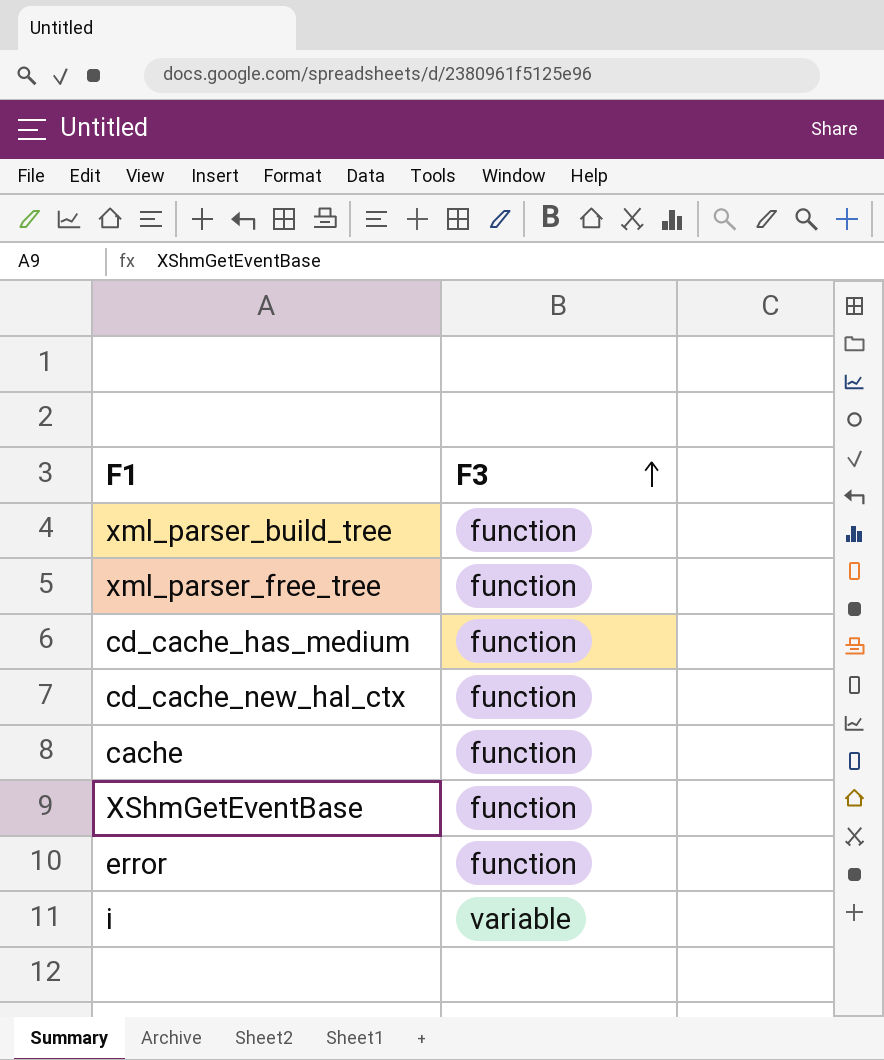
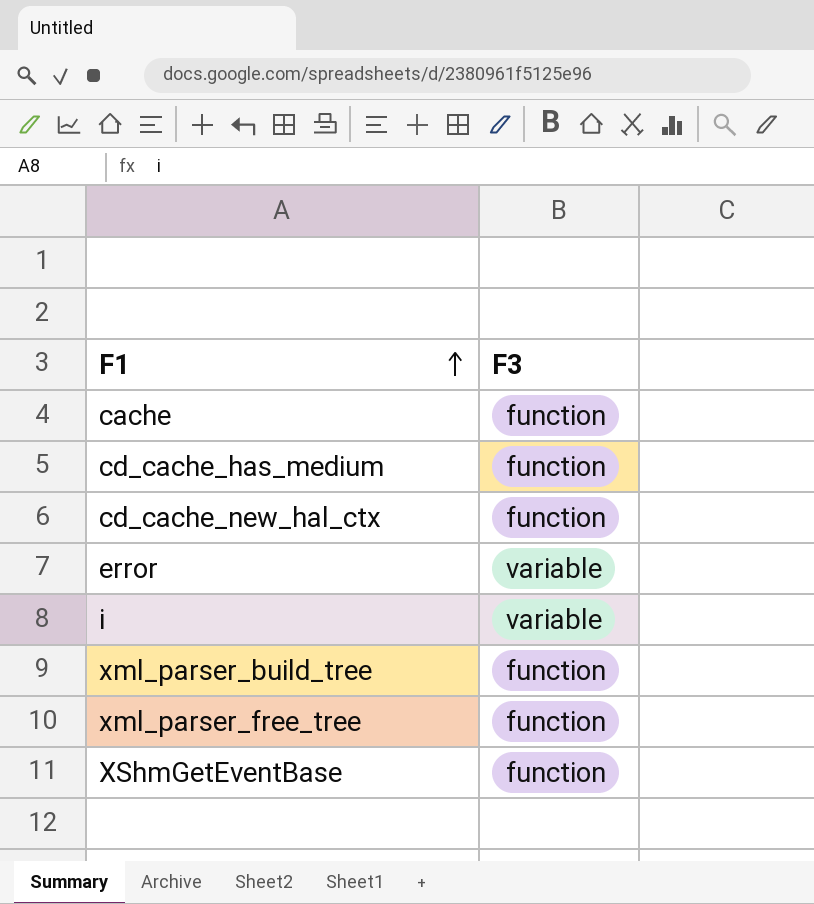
row order: F3 ascending -> F1 ascending
error | F3: function -> variable

